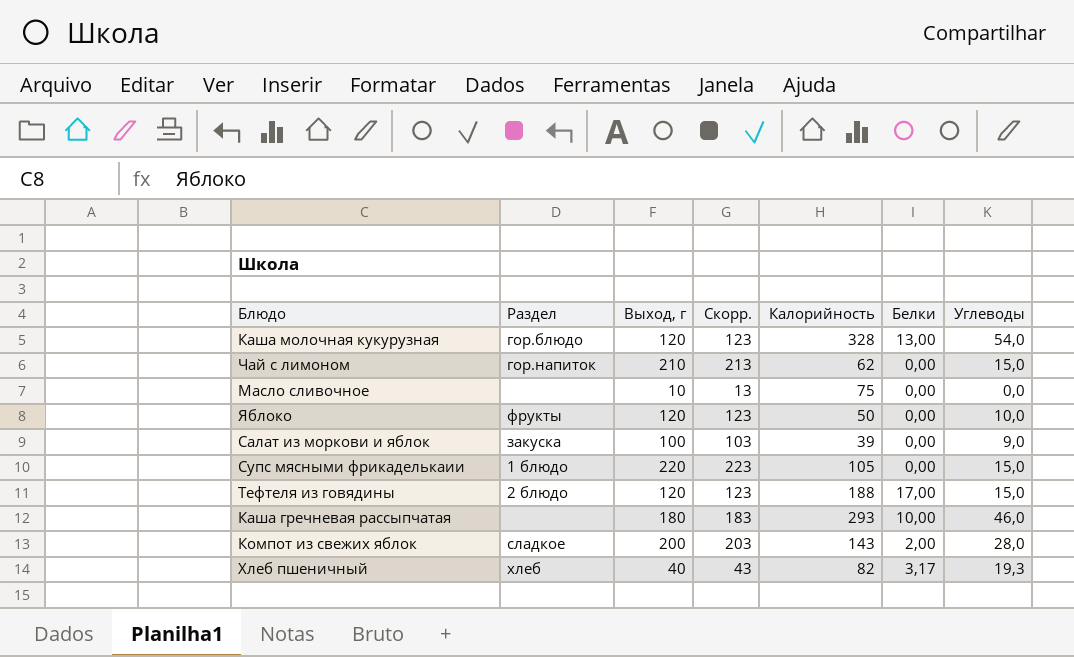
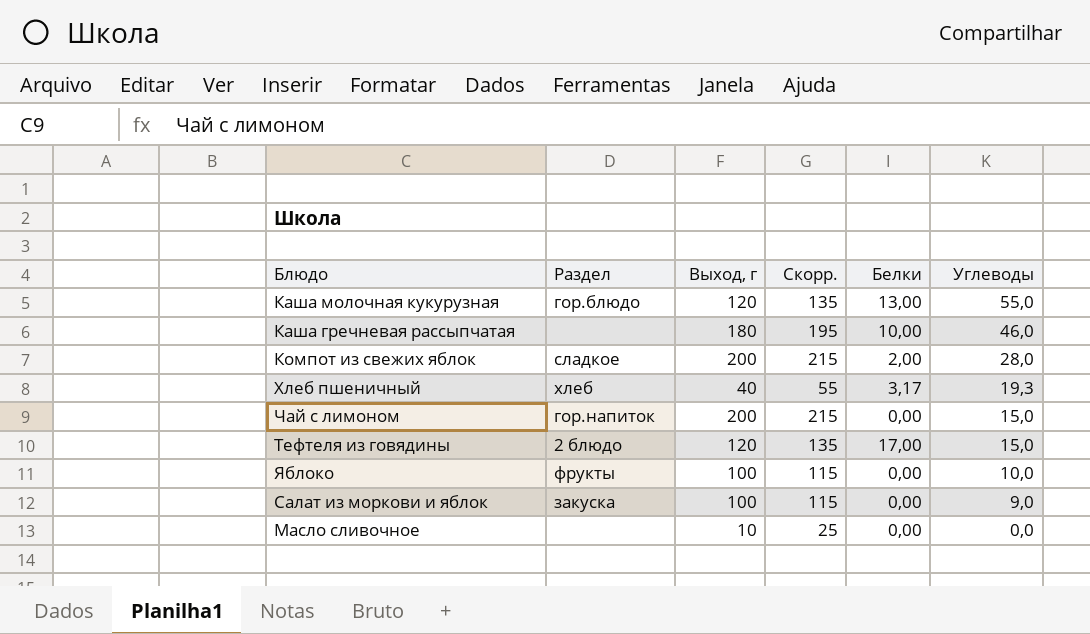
row order: none -> Углеводы descending
column Калорийность | position: 5 -> none
column Скорр. | formula: [Выход, г] + 3 -> [Выход, г] + 15
row Супс мясными фрикаделькаии: 1 блюдо | 220 | 223 | 105 | 0,00 | 15,0 -> none
Каша молочная кукурузная | Углеводы: 54,0 -> 55,0
Чай с лимоном | Выход, г: 210 -> 200
Яблоко | Выход, г: 120 -> 100

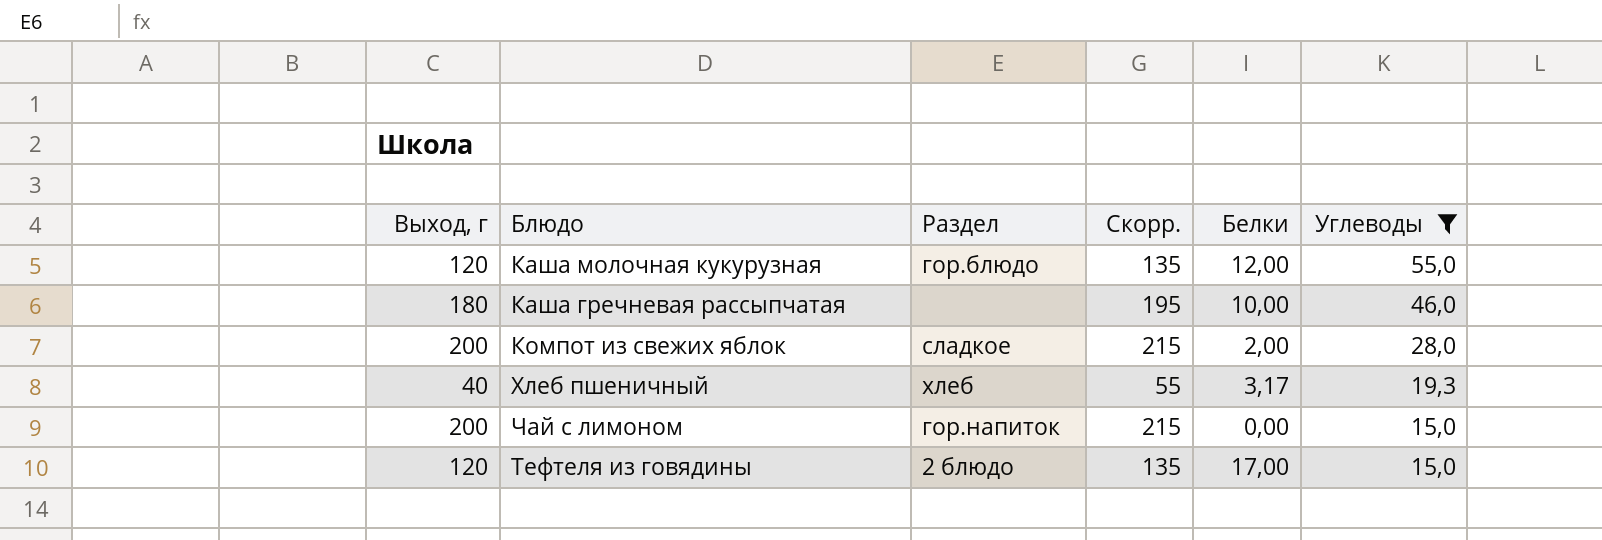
filter: none -> Углеводы >= 15,0
column Выход, г | position: 3 -> 1
Каша молочная кукурузная | Белки: 13,00 -> 12,00

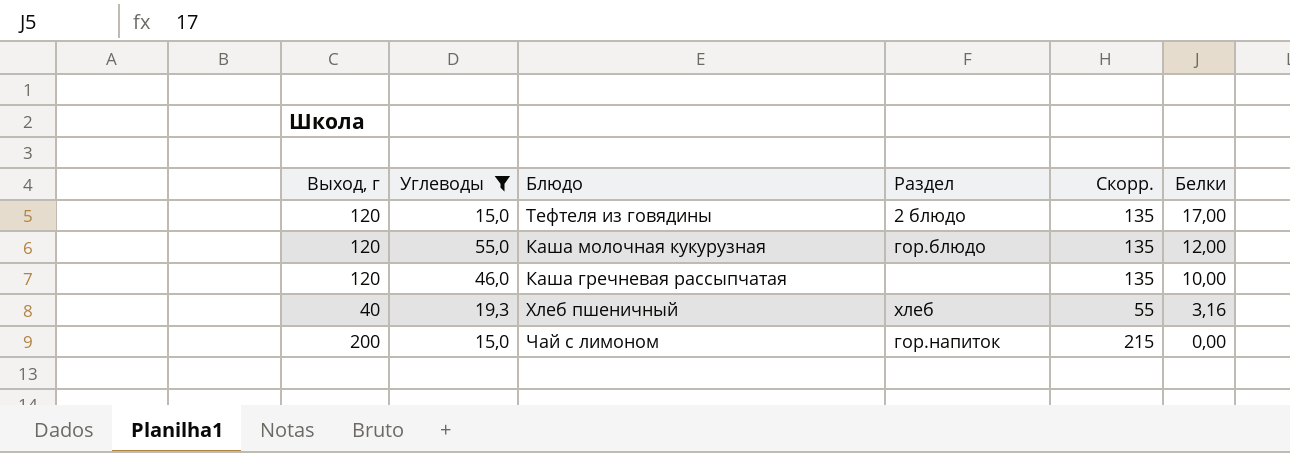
row order: Углеводы descending -> Белки descending
column Углеводы | position: 6 -> 2
row Компот из свежих яблок: 200 | сладкое | 215 | 2,00 | 28,0 -> none
Каша гречневая рассыпчатая | Выход, г: 180 -> 120
Каша гречневая рассыпчатая | Скорр.: 195 -> 135
Хлеб пшеничный | Белки: 3,17 -> 3,16

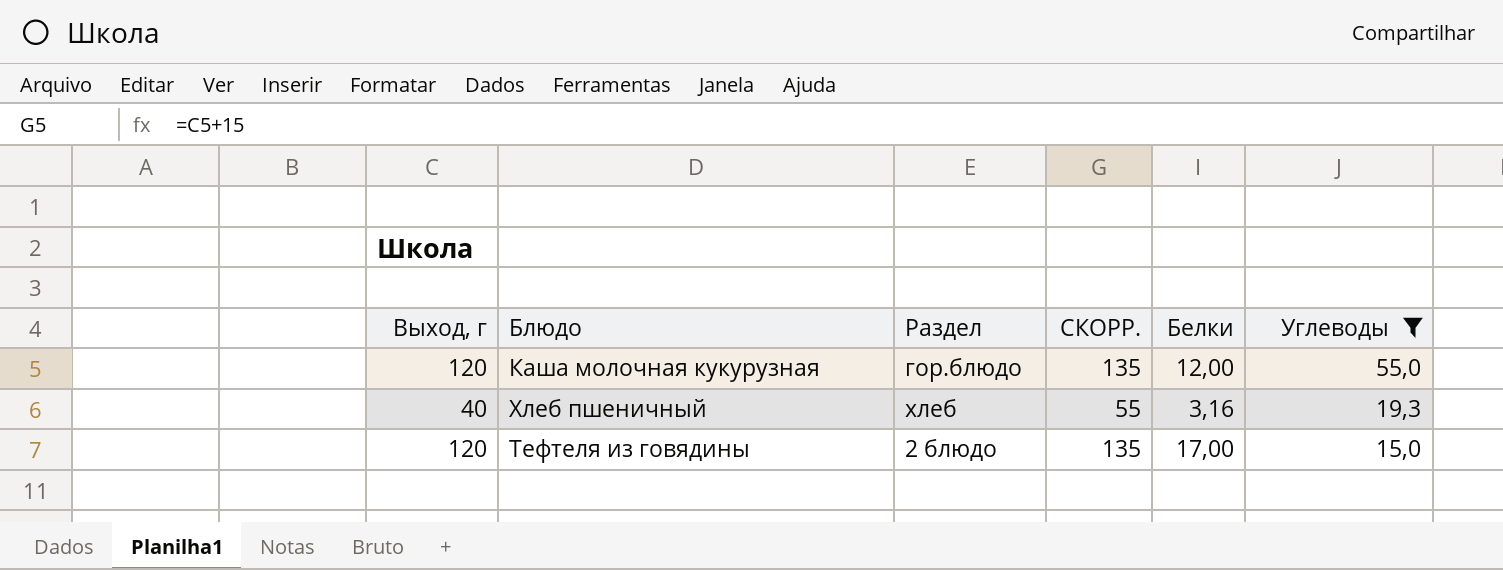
row order: Белки descending -> Углеводы descending
column name: Скорр. -> СКОРР.
column Углеводы | position: 2 -> 6
row Каша гречневая рассыпчатая: 120 | 46,0 | none | 135 | 10,00 -> none
row Чай с лимоном: 200 | 15,0 | гор.напиток | 215 | 0,00 -> none

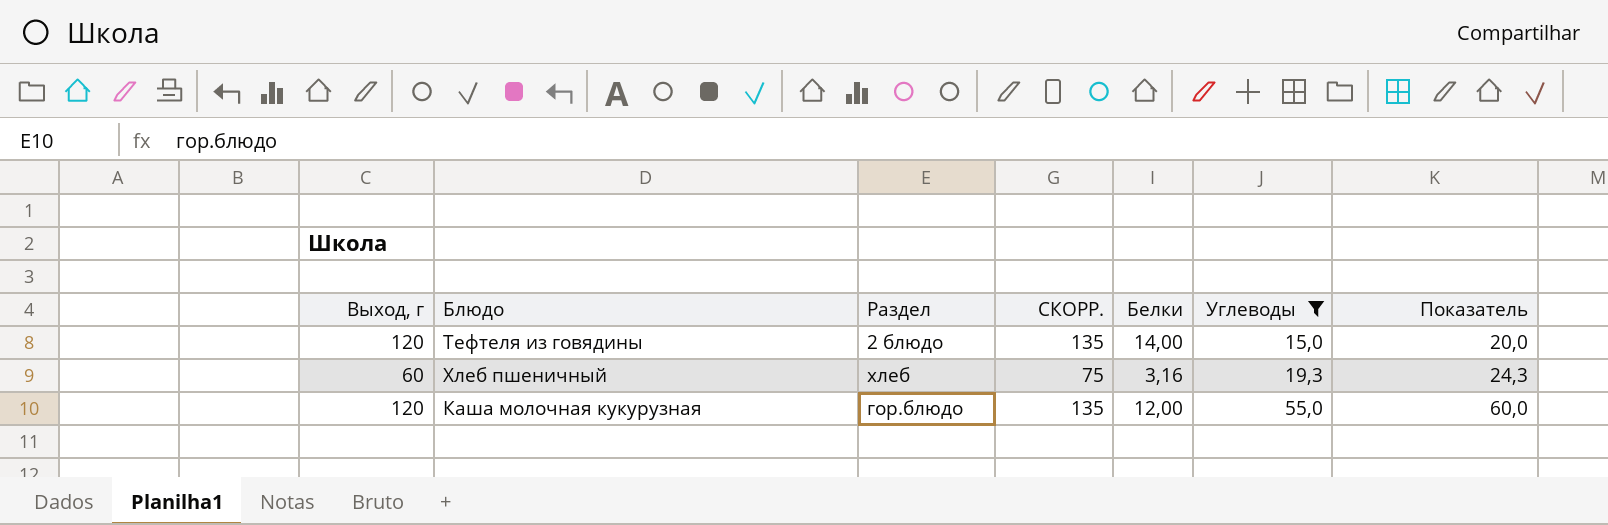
row order: Углеводы descending -> Углеводы ascending
column Показатель | formula: none -> [Углеводы] + 5
Тефтеля из говядины | Белки: 17,00 -> 14,00
Хлеб пшеничный | Выход, г: 40 -> 60
Хлеб пшеничный | СКОРР.: 55 -> 75

